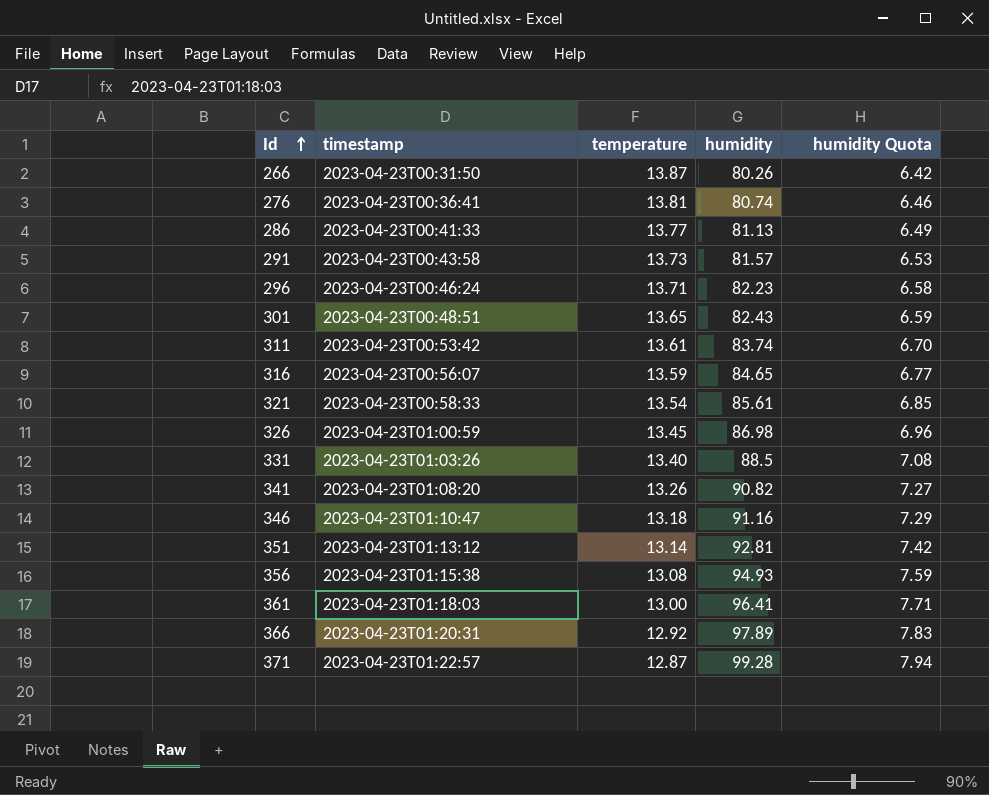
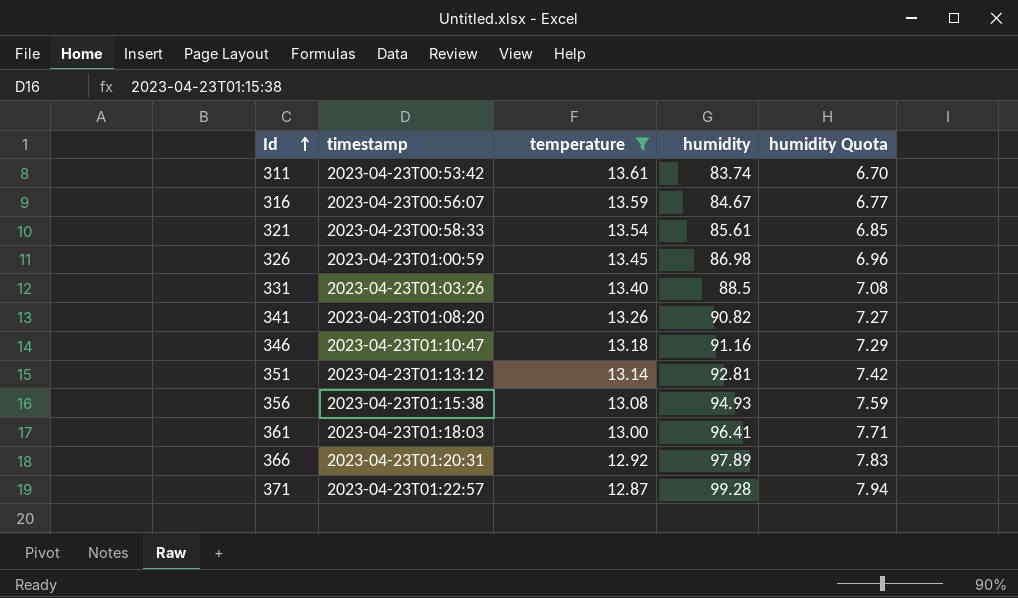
filter: none -> temperature <= 13.61
316 | humidity: 84.65 -> 84.67

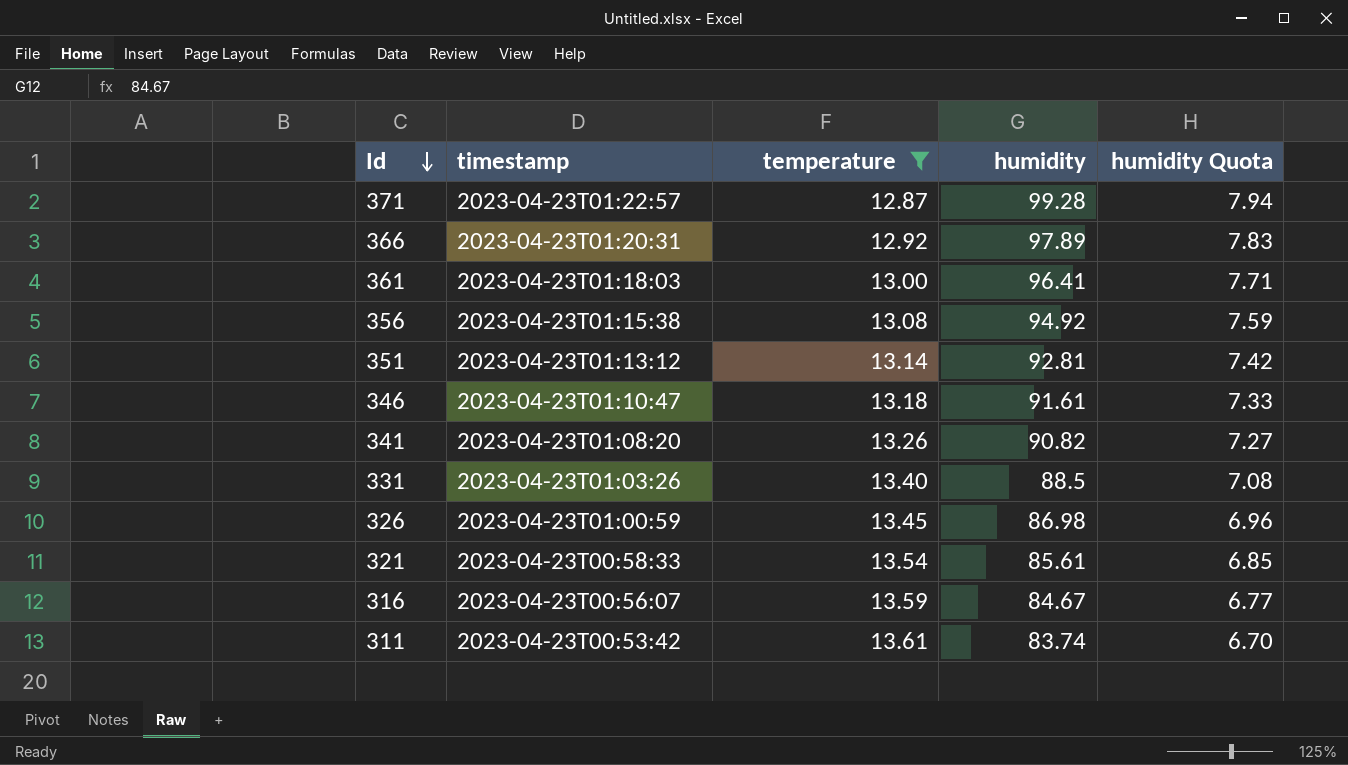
row order: Id ascending -> Id descending
356 | humidity: 94.93 -> 94.92
346 | humidity: 91.16 -> 91.61
346 | humidity Quota: 7.29 -> 7.33

